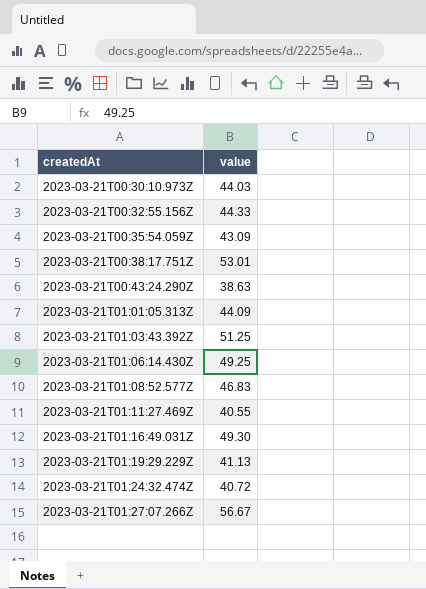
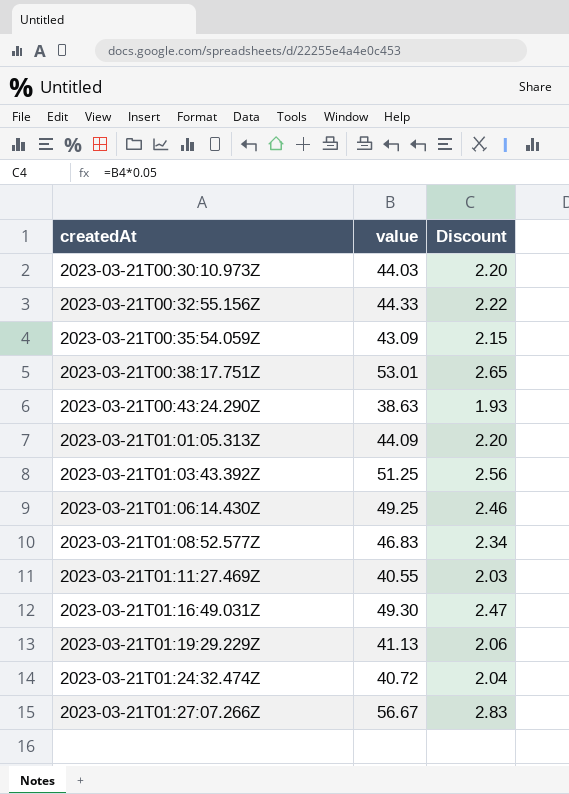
column Discount | formula: none -> [value] * 0.05

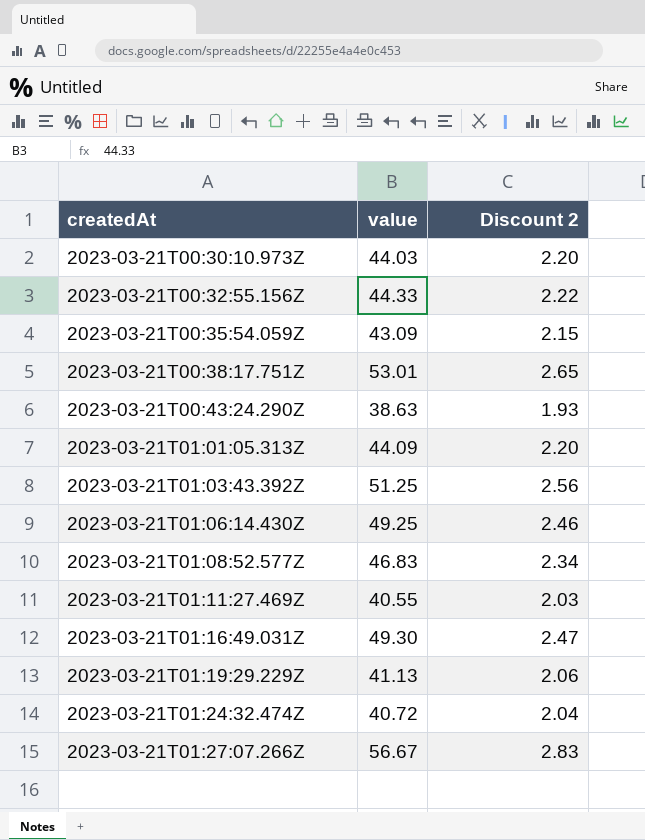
column name: Discount -> Discount 2

